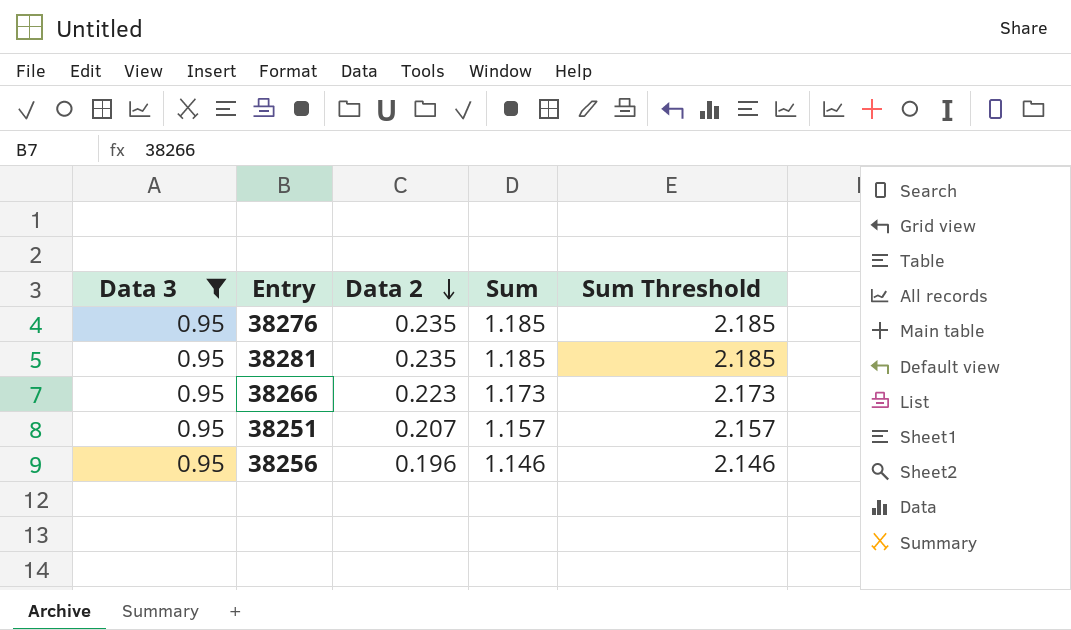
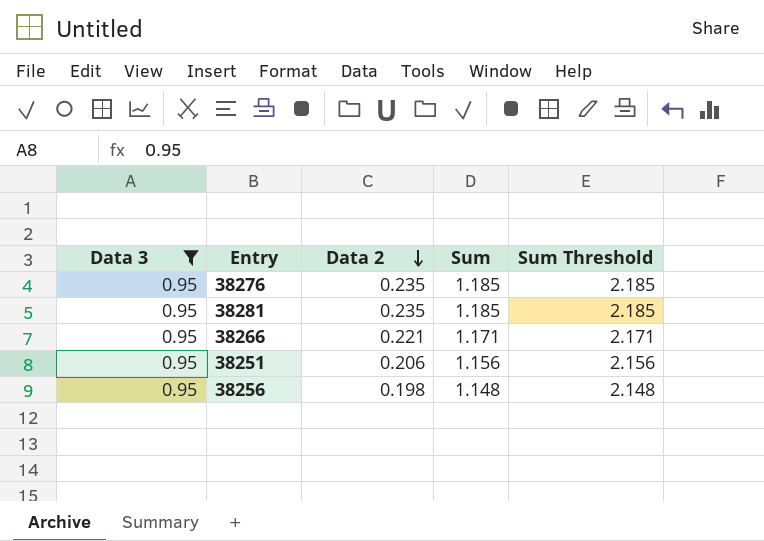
38266 | Data 2: 0.223 -> 0.221
38266 | Sum: 1.173 -> 1.171
38266 | Sum Threshold: 2.173 -> 2.171
38251 | Data 2: 0.207 -> 0.206
38251 | Sum: 1.157 -> 1.156
38251 | Sum Threshold: 2.157 -> 2.156
38256 | Data 2: 0.196 -> 0.198
38256 | Sum: 1.146 -> 1.148
38256 | Sum Threshold: 2.146 -> 2.148

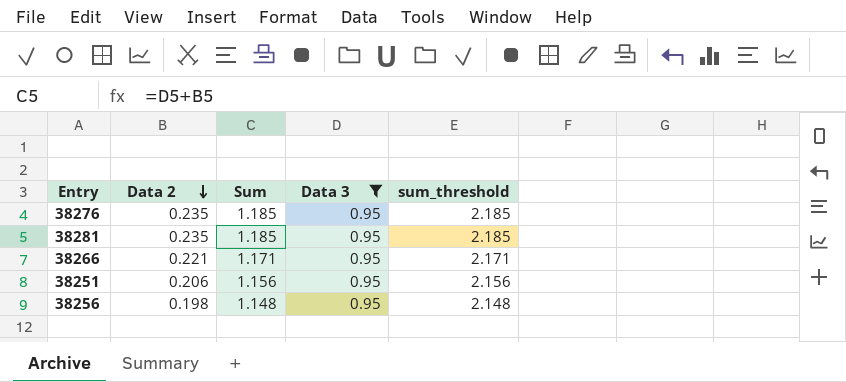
column Data 3 | position: 1 -> 4
column name: Sum Threshold -> sum_threshold

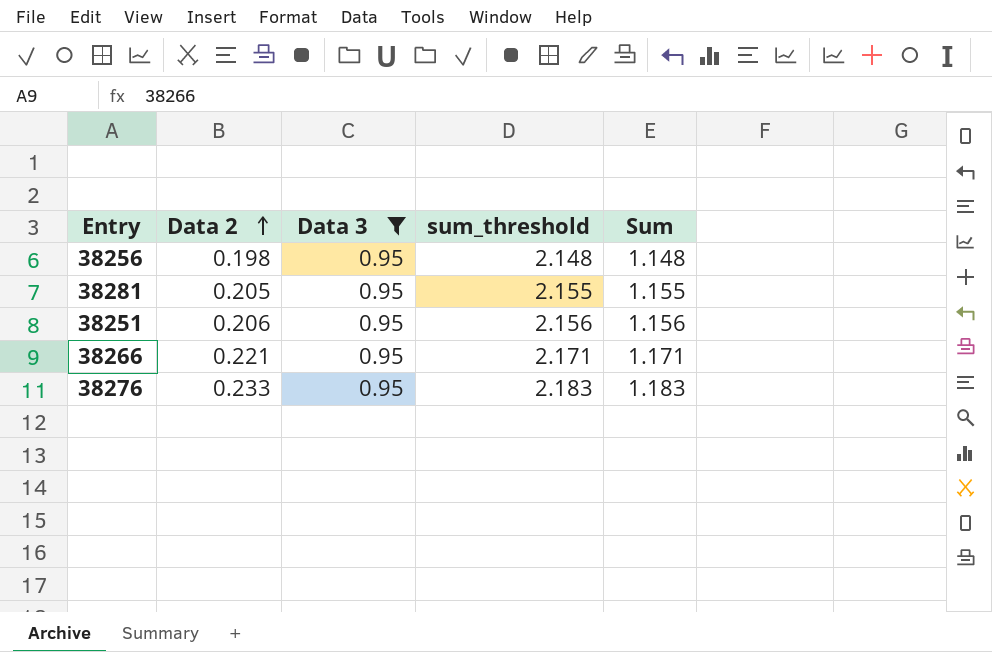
row order: Data 2 descending -> Data 2 ascending
column Sum | position: 3 -> 5
38281 | Data 2: 0.235 -> 0.205
38281 | sum_threshold: 2.185 -> 2.155
38281 | Sum: 1.185 -> 1.155
38276 | Data 2: 0.235 -> 0.233
38276 | sum_threshold: 2.185 -> 2.183
38276 | Sum: 1.185 -> 1.183

